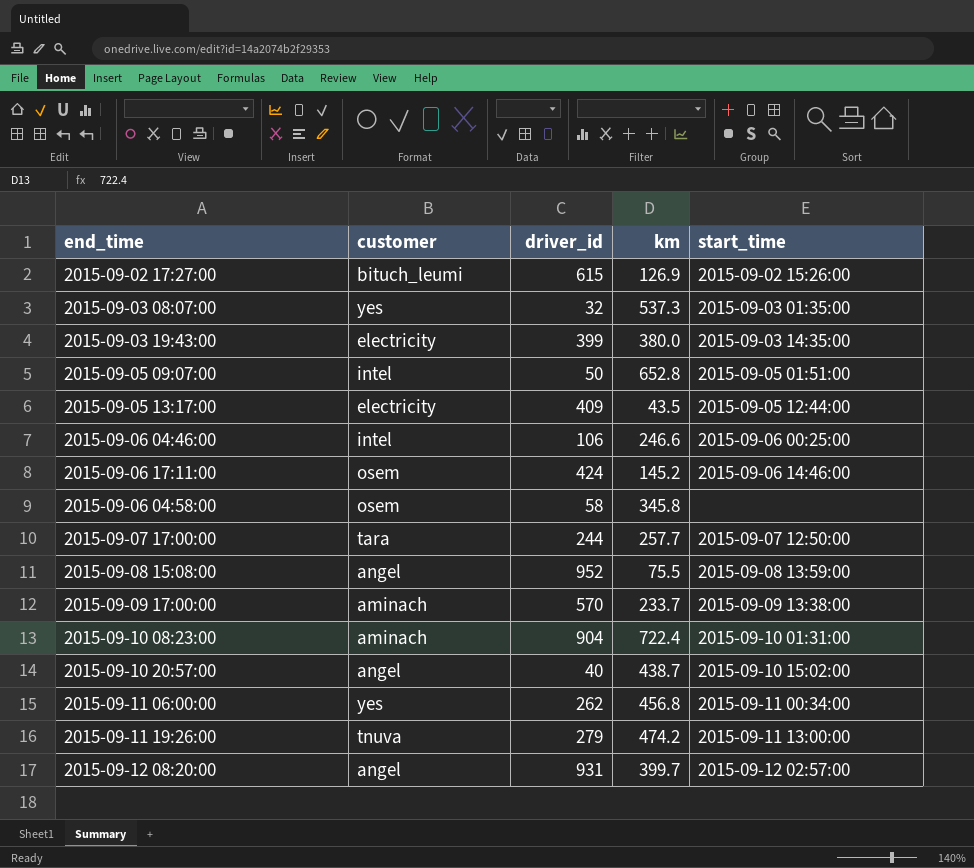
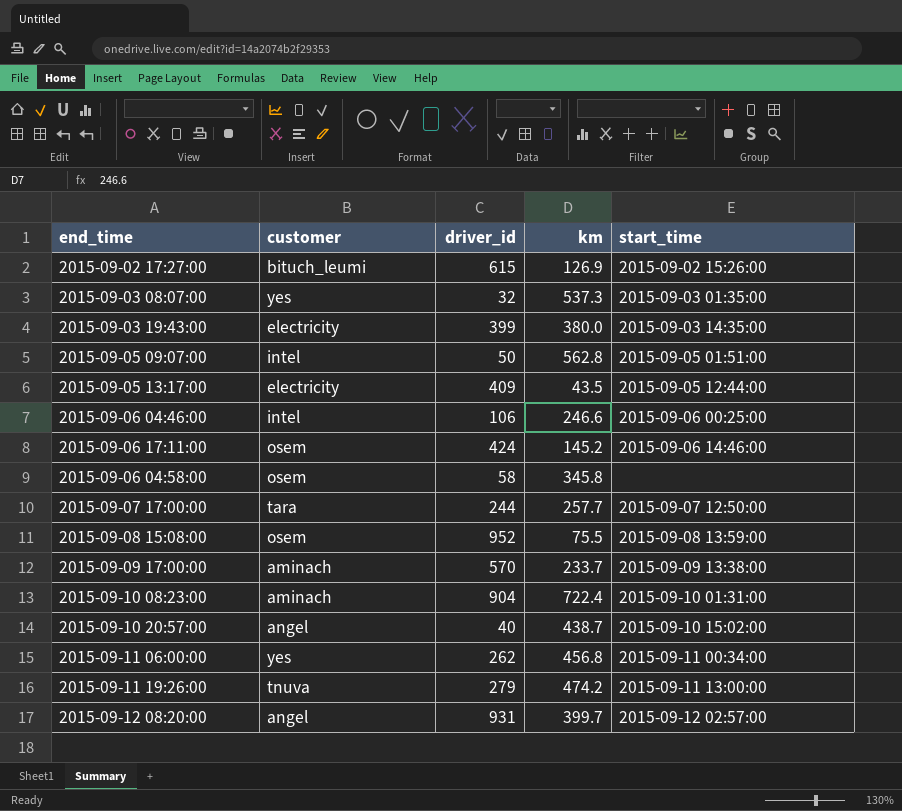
2015-09-05 09:07:00 | km: 652.8 -> 562.8
2015-09-08 15:08:00 | customer: angel -> osem

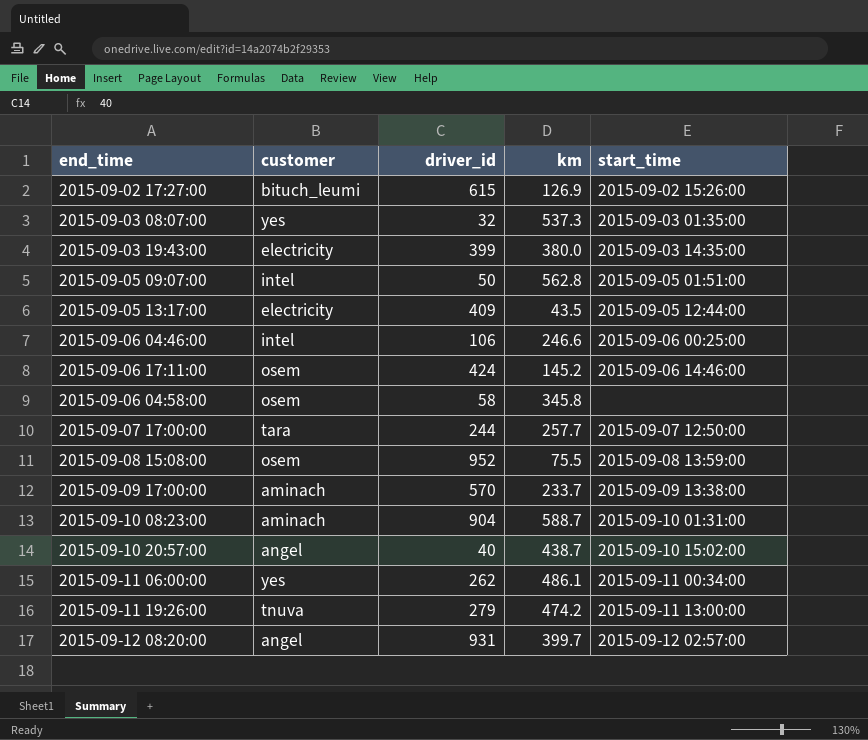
2015-09-10 08:23:00 | km: 722.4 -> 588.7
2015-09-11 06:00:00 | km: 456.8 -> 486.1

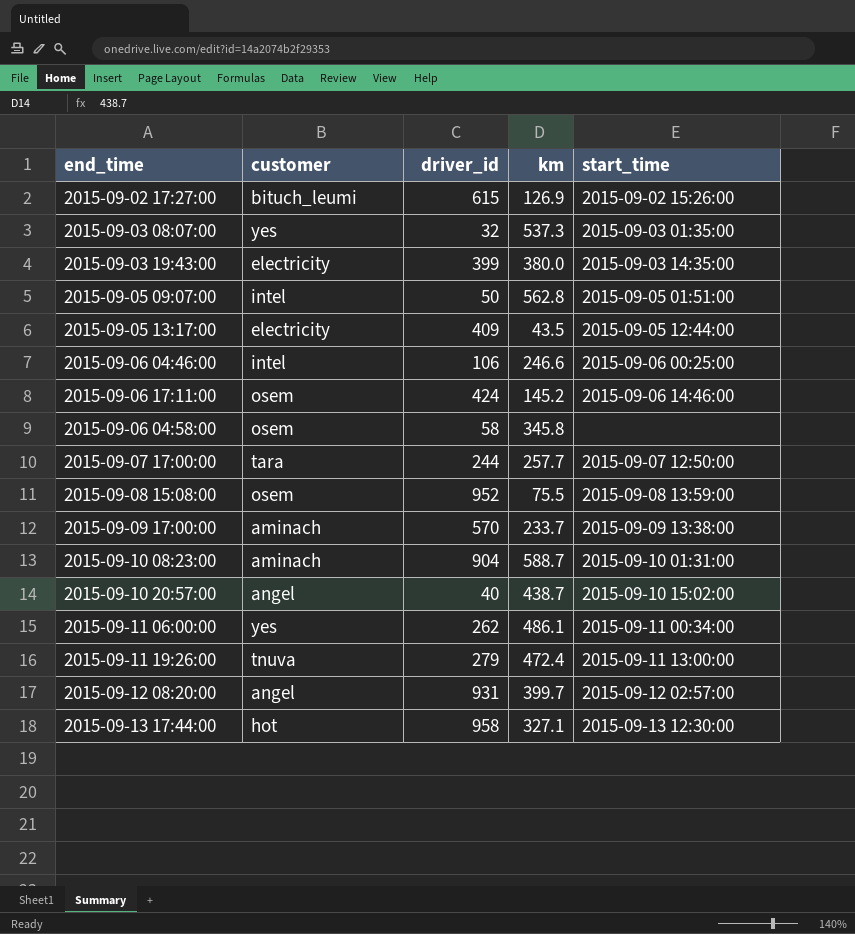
2015-09-11 19:26:00 | km: 474.2 -> 472.4
row 2015-09-13 17:44:00: none -> hot | 958 | 327.1 | 2015-09-13 12:30:00

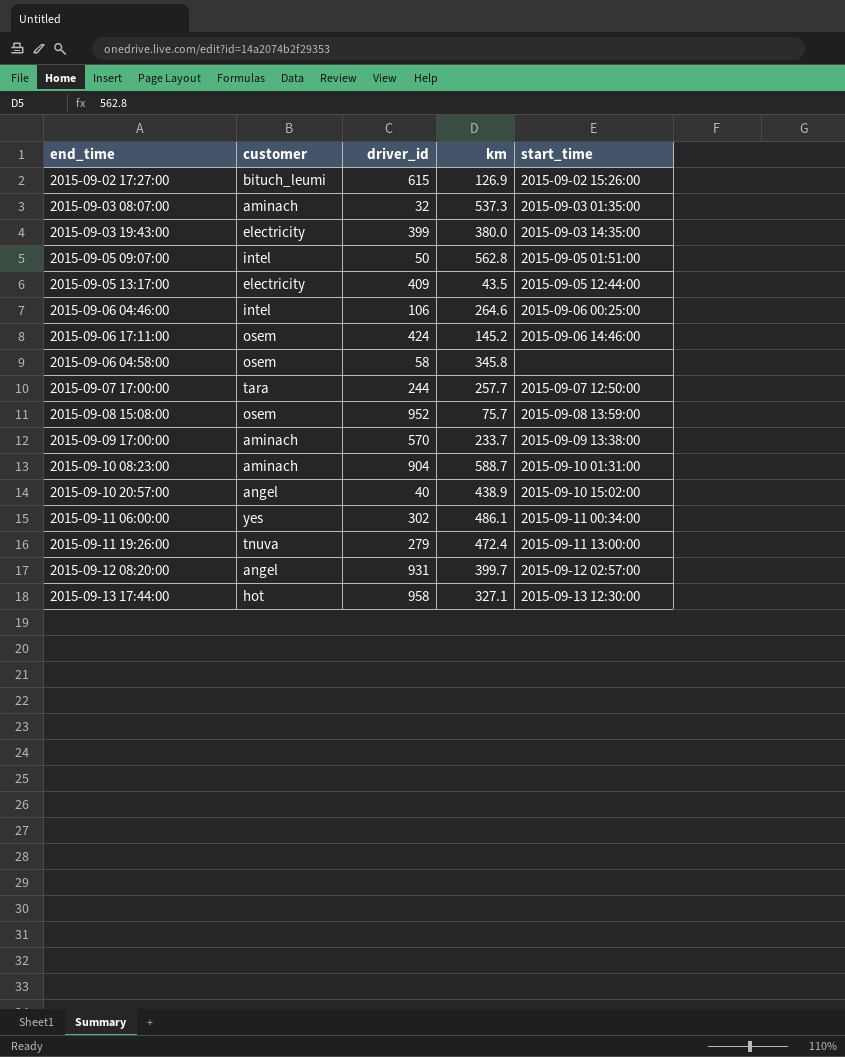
2015-09-03 08:07:00 | customer: yes -> aminach
2015-09-06 04:46:00 | km: 246.6 -> 264.6
2015-09-08 15:08:00 | km: 75.5 -> 75.7
2015-09-10 20:57:00 | km: 438.7 -> 438.9
2015-09-11 06:00:00 | driver_id: 262 -> 302

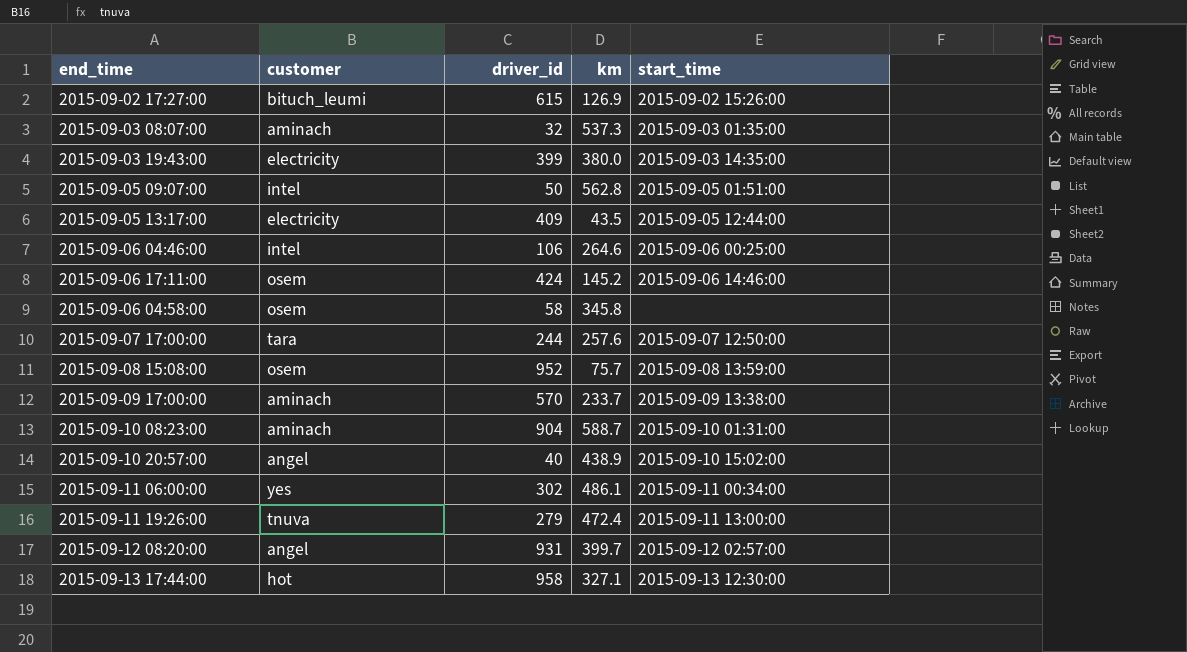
2015-09-07 17:00:00 | km: 257.7 -> 257.6

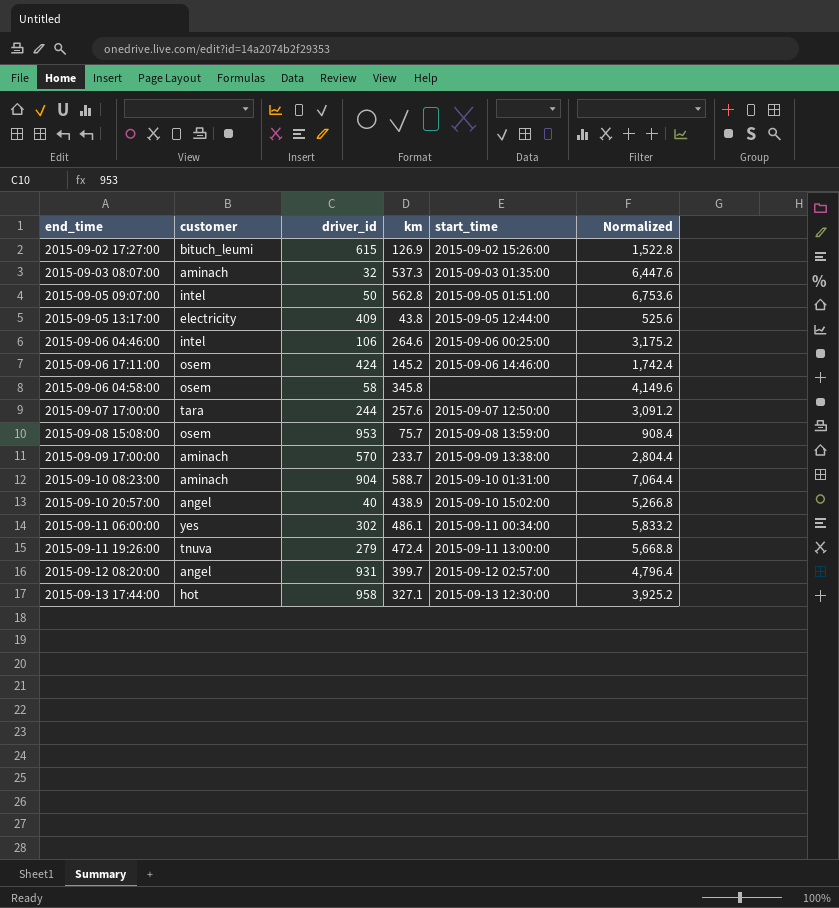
column Normalized | formula: none -> [km] * 12
row 2015-09-03 19:43:00: electricity | 399 | 380.0 | 2015-09-03 14:35:00 -> none
2015-09-05 13:17:00 | km: 43.5 -> 43.8
2015-09-08 15:08:00 | driver_id: 952 -> 953

